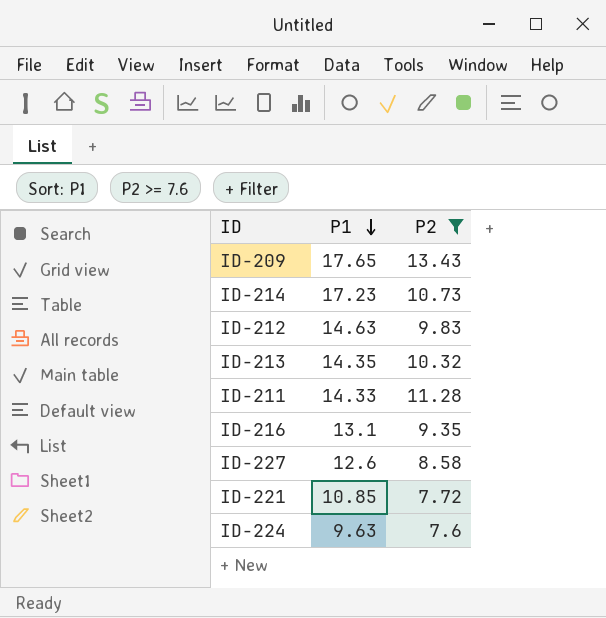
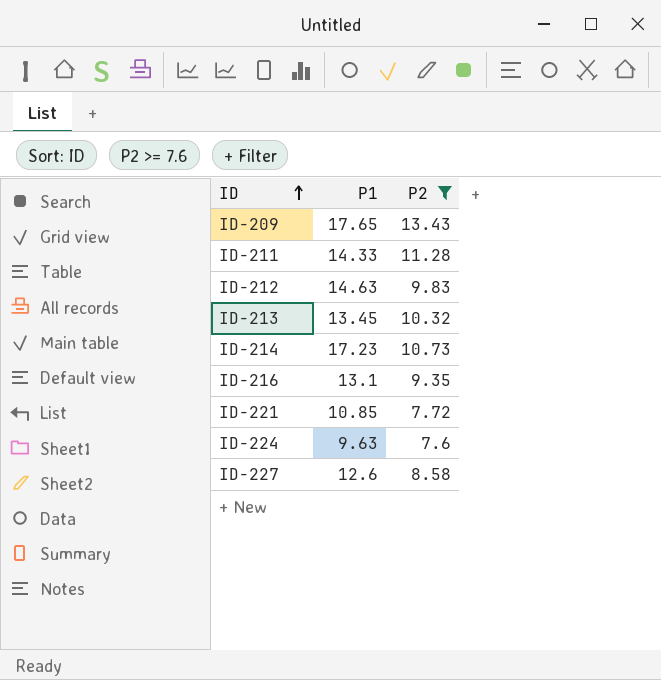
row order: P1 descending -> ID ascending
ID-213 | P1: 14.35 -> 13.45

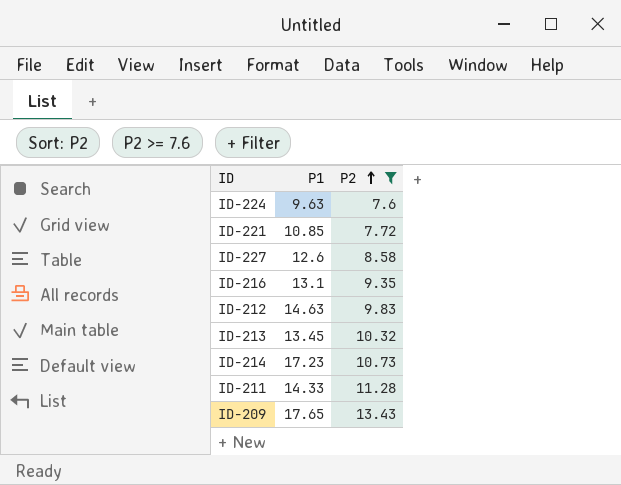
row order: ID ascending -> P2 ascending

